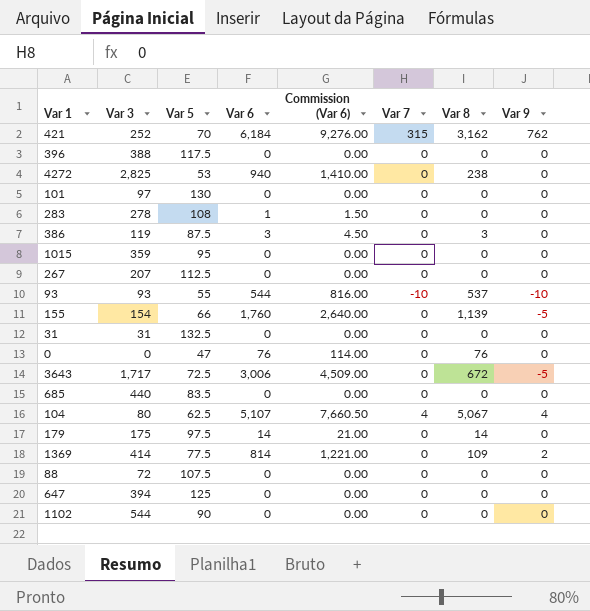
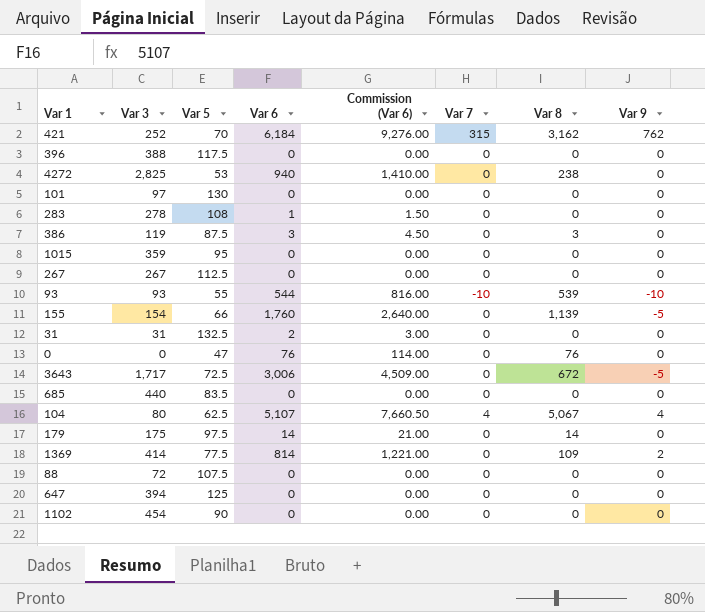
267 | Var 3: 207 -> 267
93 | Var 8: 537 -> 539
31 | Var 6: 0 -> 2
31 | Commission (Var 6): 0.00 -> 3.00
1102 | Var 3: 544 -> 454

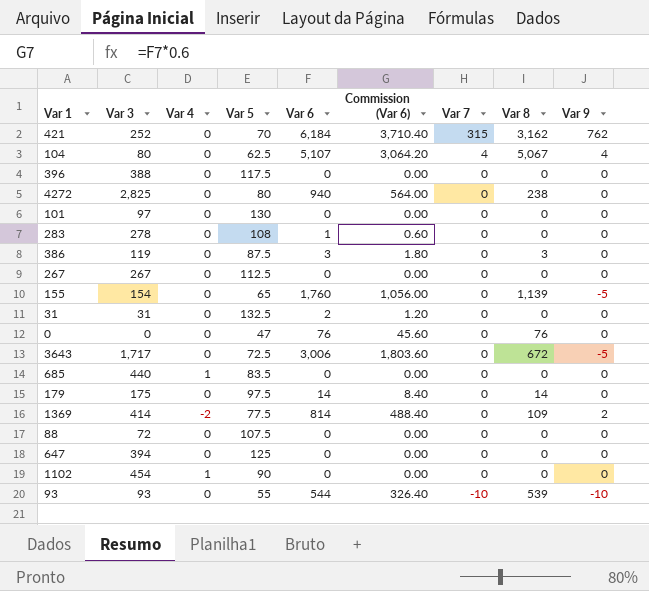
row order: none -> Var 7 descending
column Var 4 | position: none -> 3
column Commission (Var 6) | formula: [Var 6] * 1.5 -> [Var 6] * 0.6
row 1015: 359 | 95 | 0 | 0.00 | 0 | 0 | 0 -> none
4272 | Var 5: 53 -> 80
155 | Var 5: 66 -> 65

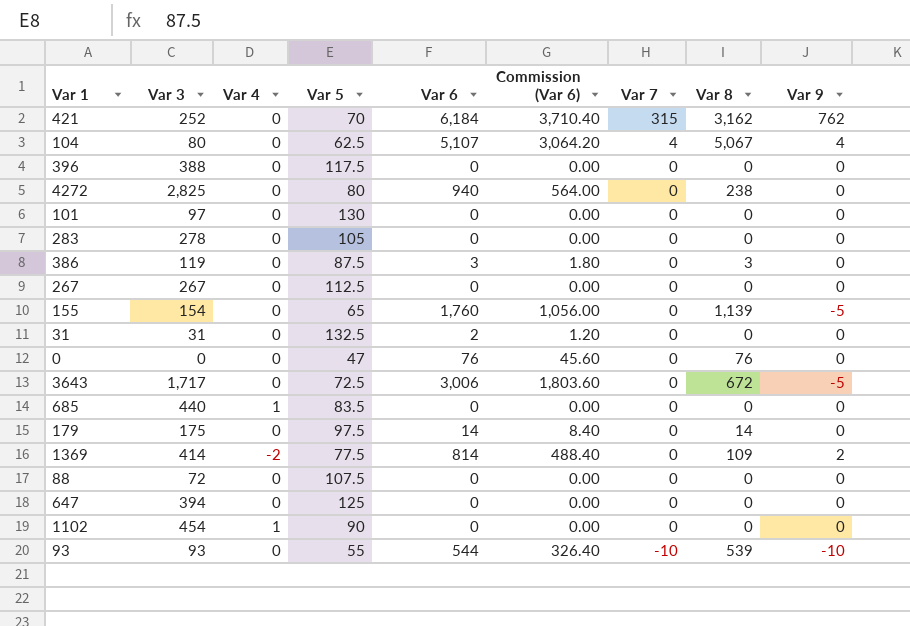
283 | Var 5: 108 -> 105
283 | Var 6: 1 -> 0
283 | Commission (Var 6): 0.60 -> 0.00

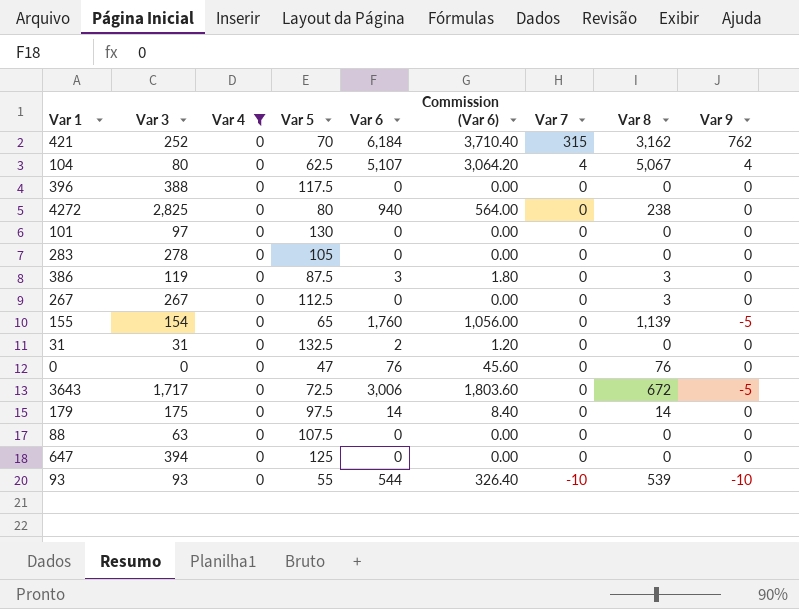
filter: none -> Var 4 = 0
267 | Var 8: 0 -> 3
88 | Var 3: 72 -> 63

